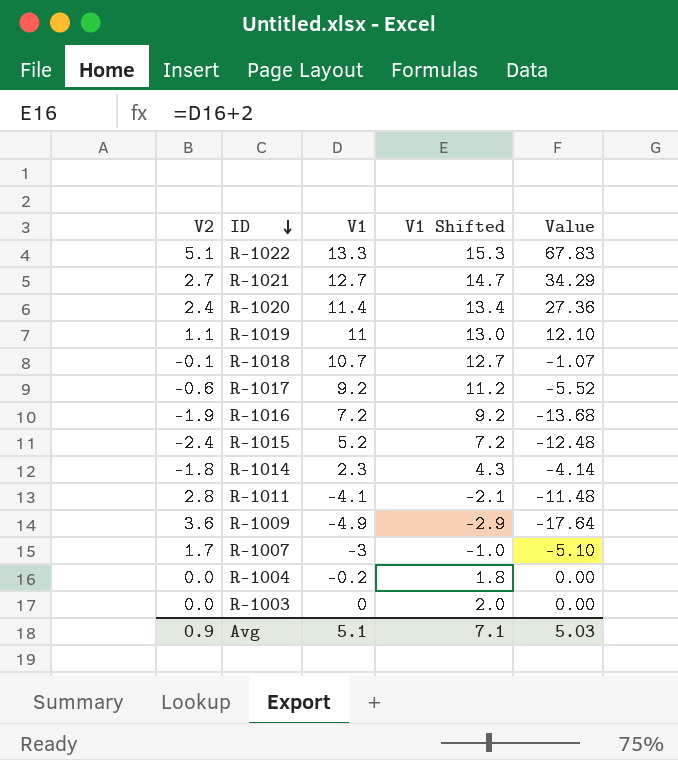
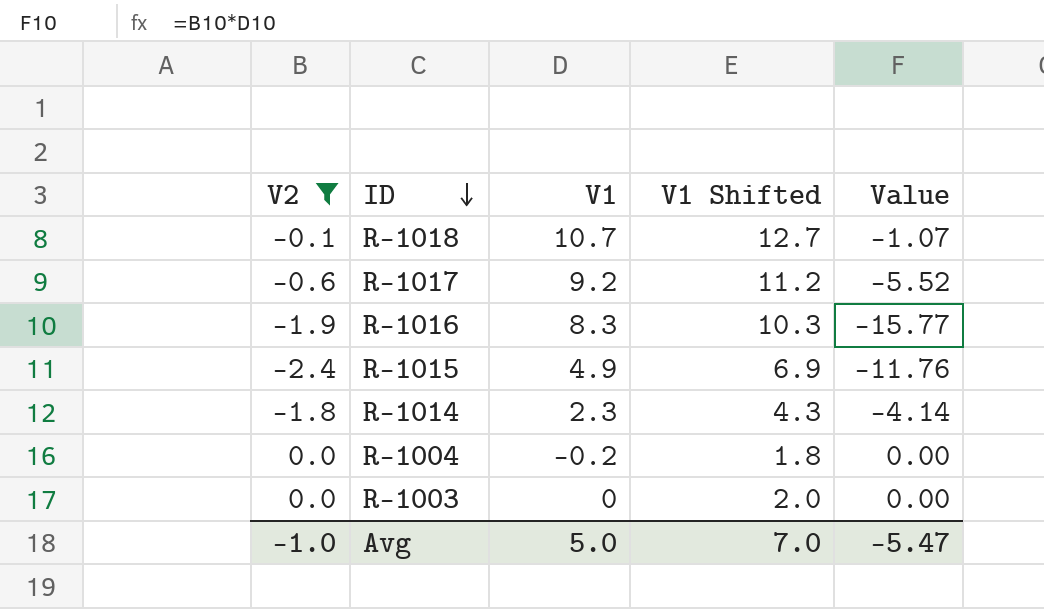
filter: none -> V2 <= 0.0
R-1016 | V1: 7.2 -> 8.3
R-1016 | V1 Shifted: 9.2 -> 10.3
R-1016 | Value: -13.68 -> -15.77
R-1015 | V1: 5.2 -> 4.9
R-1015 | V1 Shifted: 7.2 -> 6.9
R-1015 | Value: -12.48 -> -11.76
Avg | V2: 0.9 -> -1.0
Avg | V1: 5.1 -> 5.0
Avg | V1 Shifted: 7.1 -> 7.0
Avg | Value: 5.03 -> -5.47

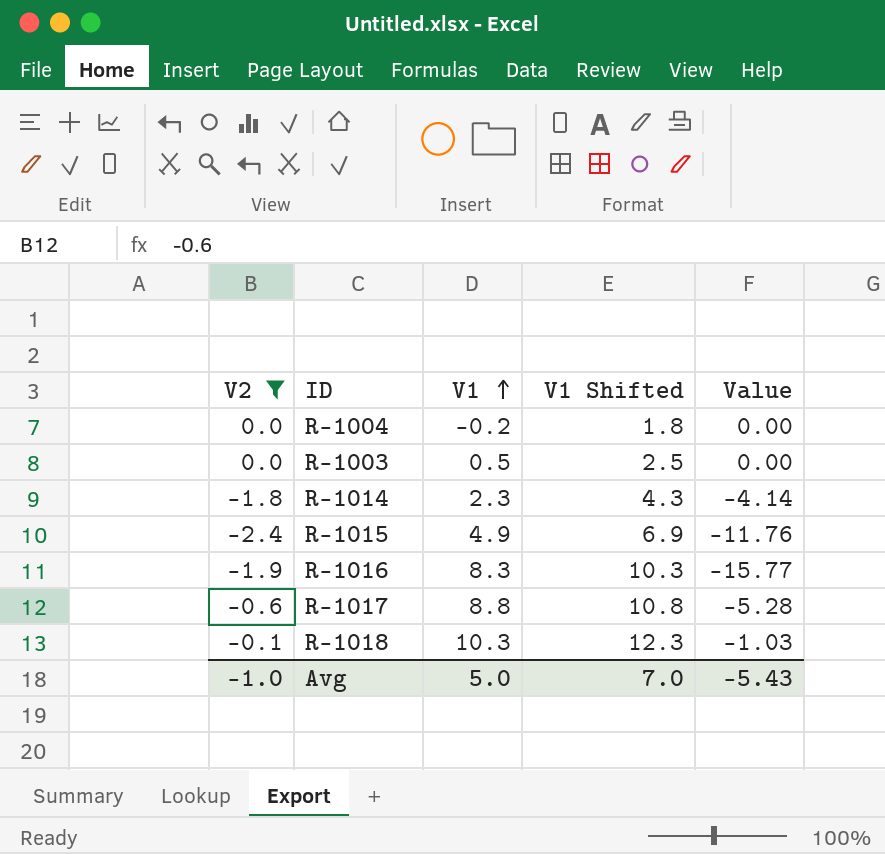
row order: ID descending -> V1 ascending
R-1003 | V1: 0 -> 0.5
R-1003 | V1 Shifted: 2.0 -> 2.5
R-1017 | V1: 9.2 -> 8.8
R-1017 | V1 Shifted: 11.2 -> 10.8
R-1017 | Value: -5.52 -> -5.28
R-1018 | V1: 10.7 -> 10.3
R-1018 | V1 Shifted: 12.7 -> 12.3
R-1018 | Value: -1.07 -> -1.03
Avg | Value: -5.47 -> -5.43

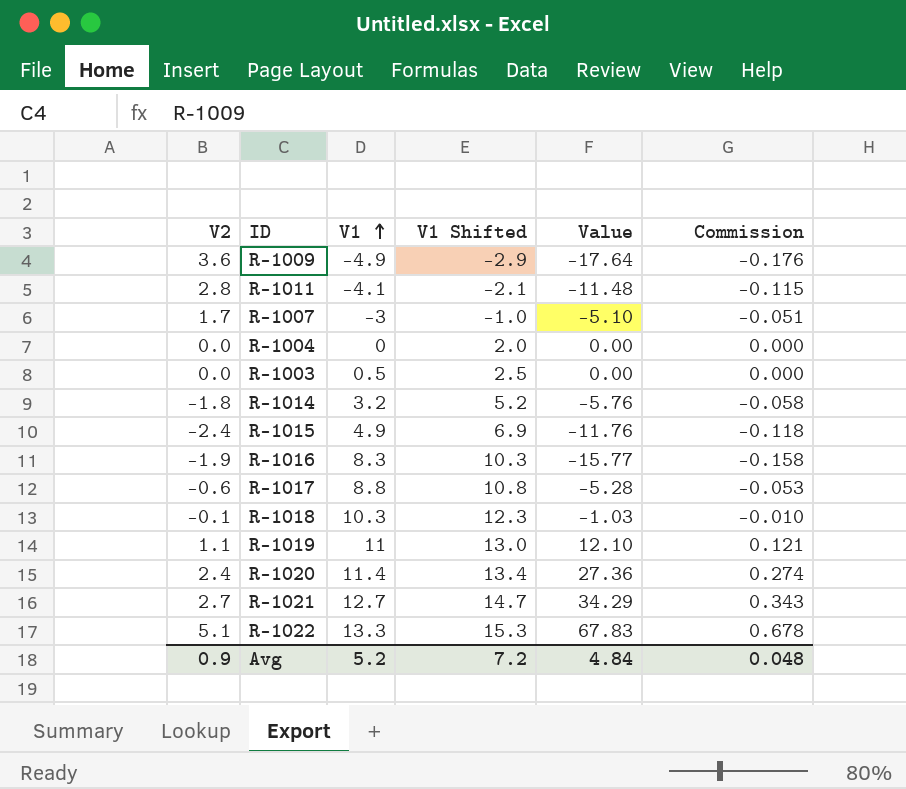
filter: V2 <= 0.0 -> none
column Commission | formula: none -> [Value] * 0.01
R-1004 | V1: -0.2 -> 0
R-1004 | V1 Shifted: 1.8 -> 2.0
R-1014 | V1: 2.3 -> 3.2
R-1014 | V1 Shifted: 4.3 -> 5.2
R-1014 | Value: -4.14 -> -5.76
Avg | V2: -1.0 -> 0.9
Avg | V1: 5.0 -> 5.2
Avg | V1 Shifted: 7.0 -> 7.2
Avg | Value: -5.43 -> 4.84

